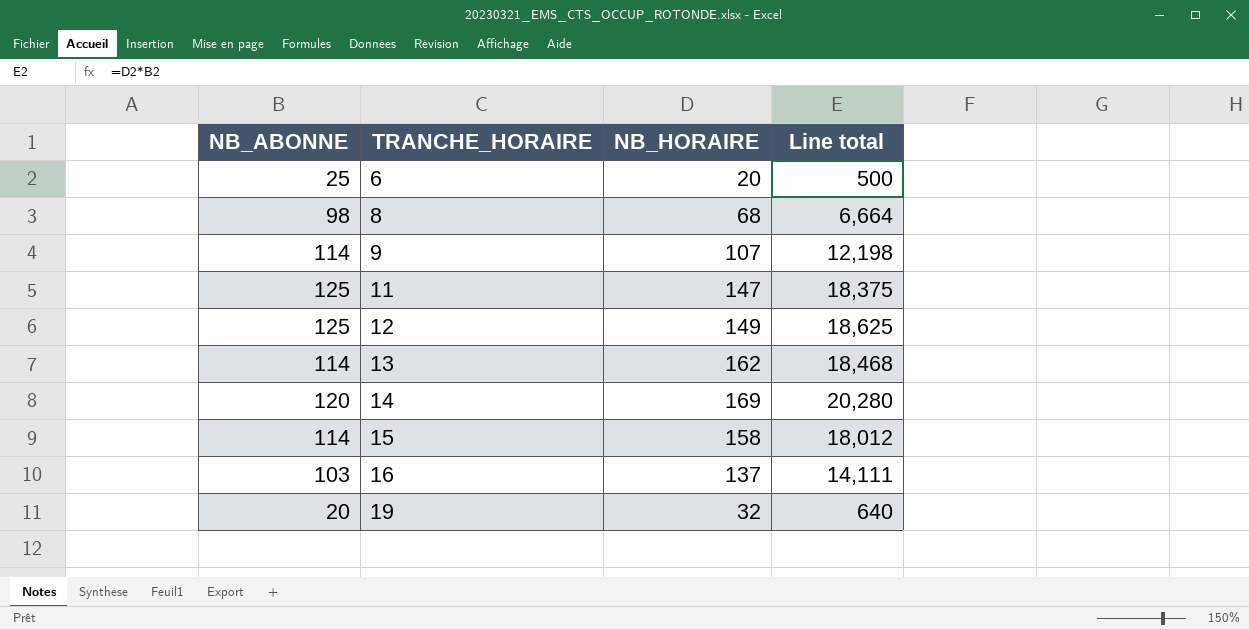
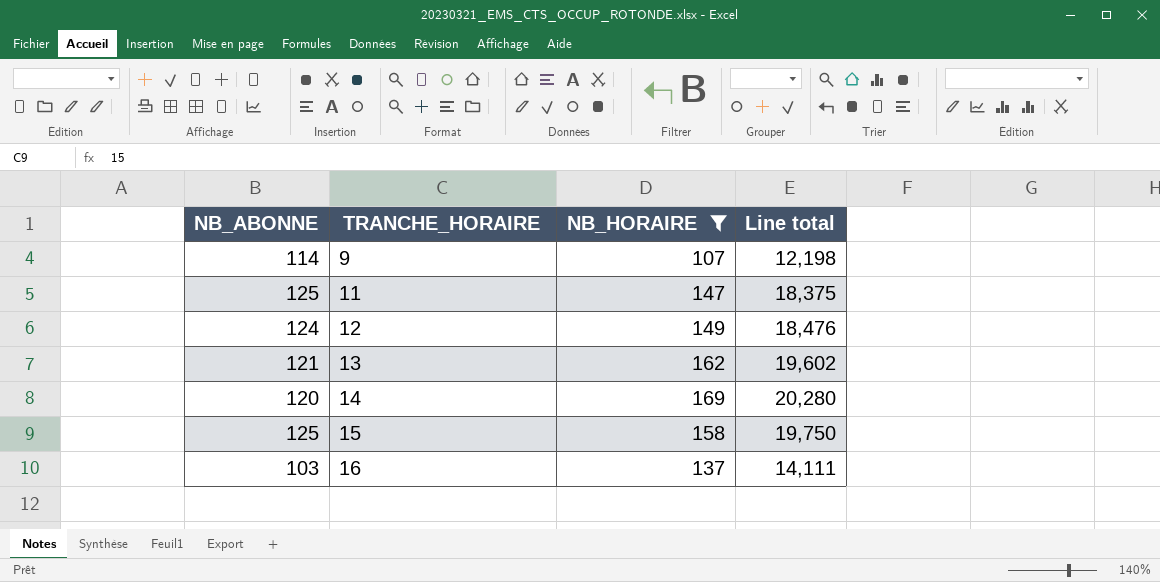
filter: none -> NB_HORAIRE >= 107
12 | NB_ABONNE: 125 -> 124
12 | Line total: 18,625 -> 18,476
13 | NB_ABONNE: 114 -> 121
13 | Line total: 18,468 -> 19,602
15 | NB_ABONNE: 114 -> 125
15 | Line total: 18,012 -> 19,750

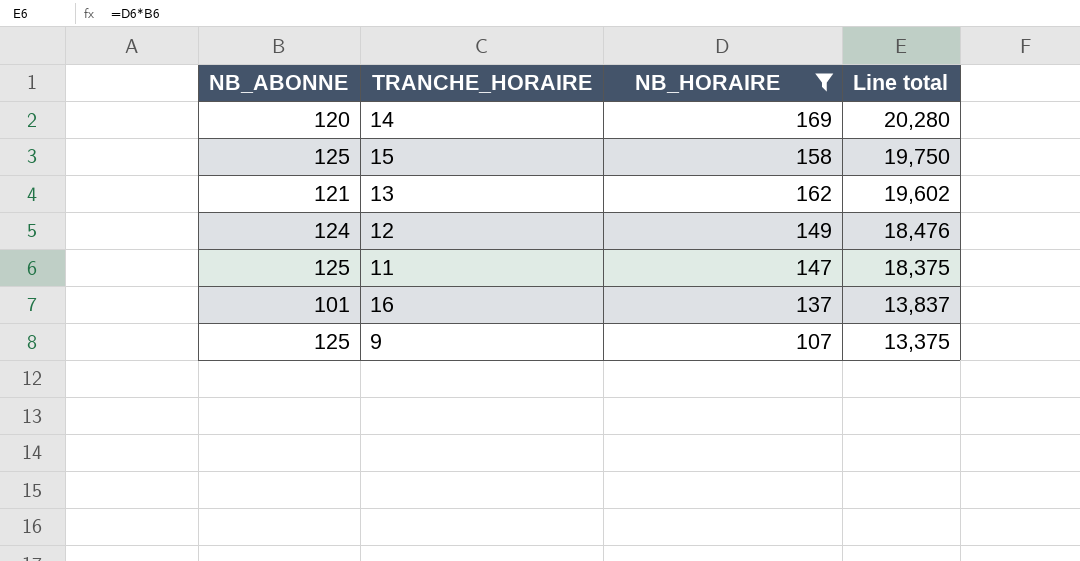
row order: TRANCHE_HORAIRE ascending -> Line total descending
16 | NB_ABONNE: 103 -> 101
16 | Line total: 14,111 -> 13,837
9 | NB_ABONNE: 114 -> 125
9 | Line total: 12,198 -> 13,375

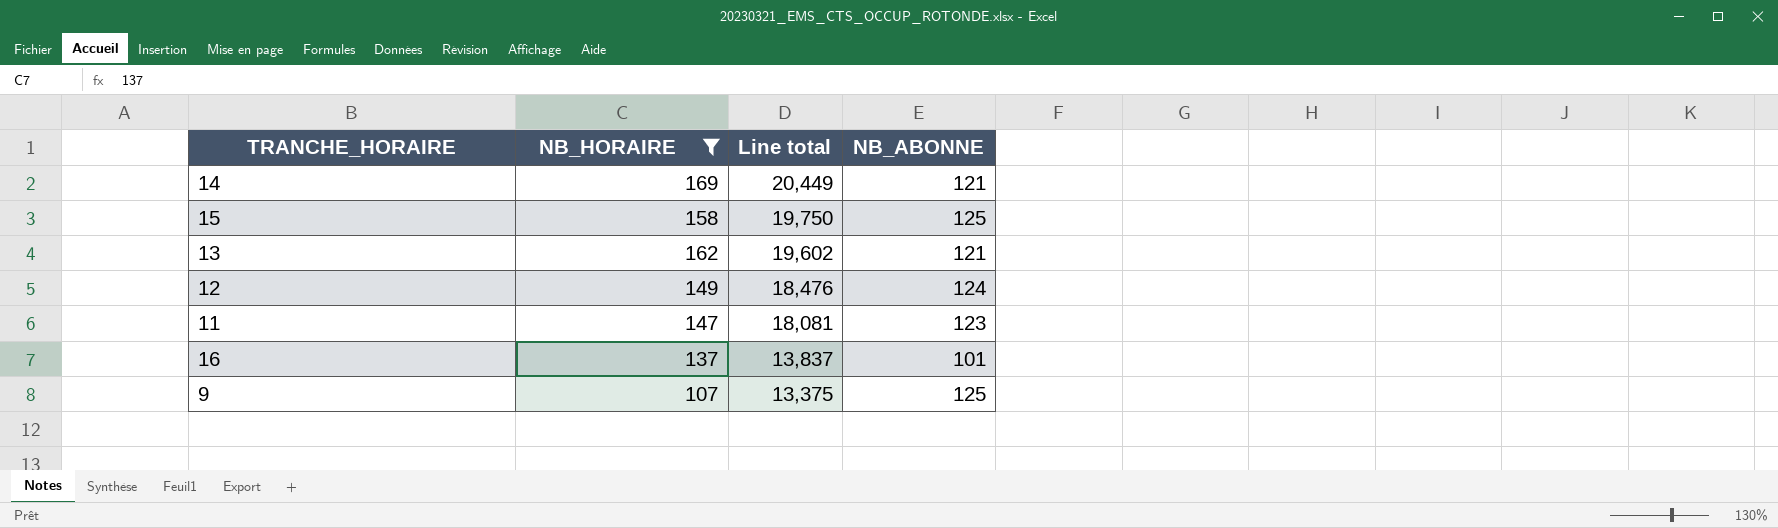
column NB_ABONNE | position: 1 -> 4
14 | Line total: 20,280 -> 20,449
14 | NB_ABONNE: 120 -> 121
11 | Line total: 18,375 -> 18,081
11 | NB_ABONNE: 125 -> 123

